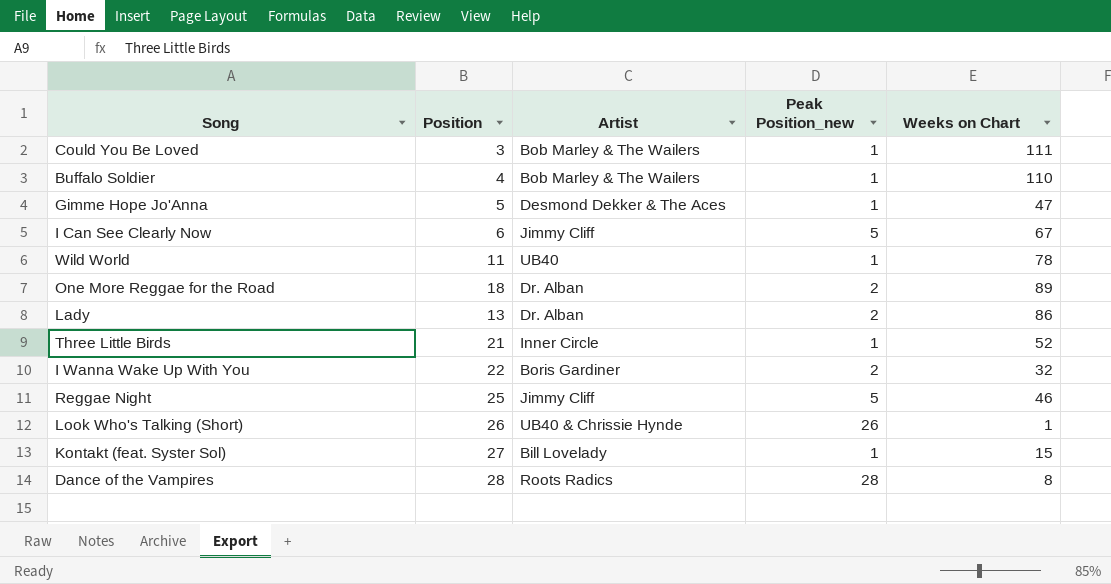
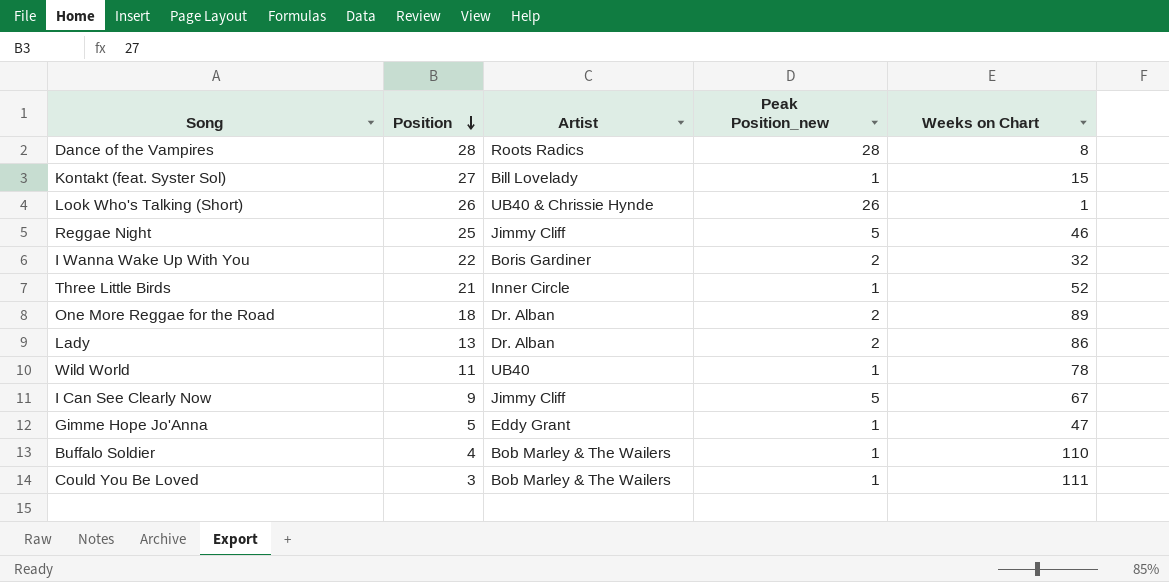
row order: none -> Position descending
I Can See Clearly Now | Position: 6 -> 9
Gimme Hope Jo'Anna | Artist: Desmond Dekker & The Aces -> Eddy Grant

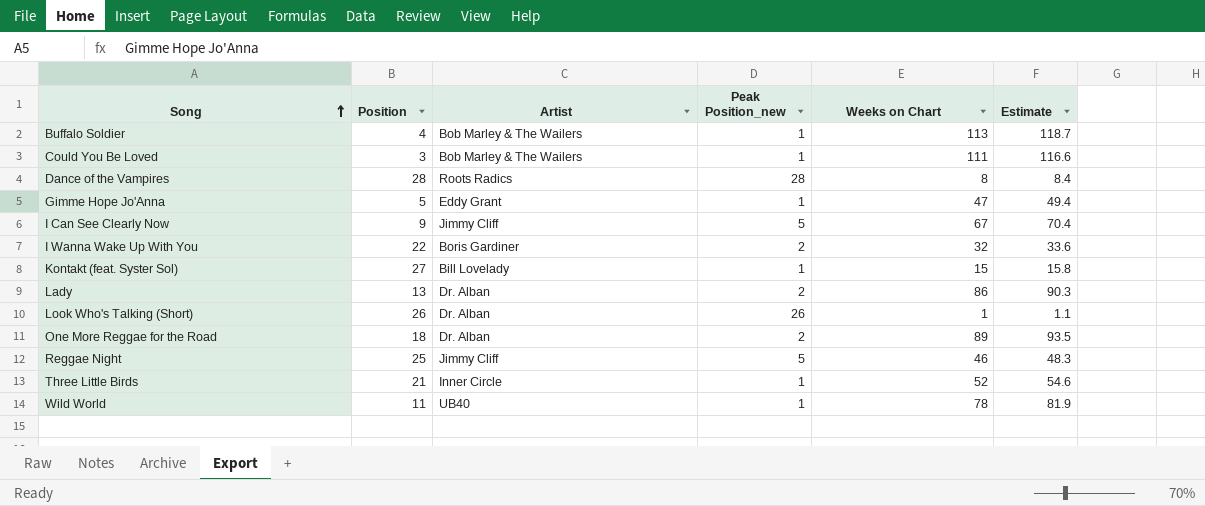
row order: Position descending -> Song ascending
column Estimate | formula: none -> [Weeks on Chart] * 1.05
Buffalo Soldier | Weeks on Chart: 110 -> 113
Look Who's Talking (Short) | Artist: UB40 & Chrissie Hynde -> Dr. Alban

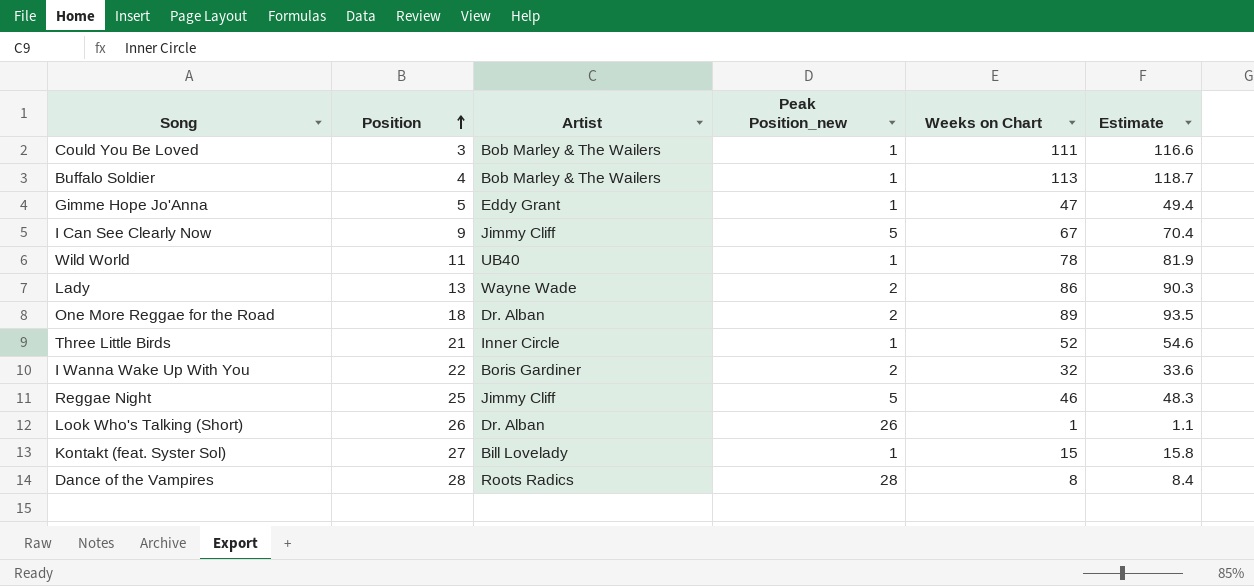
row order: Song ascending -> Position ascending
Lady | Artist: Dr. Alban -> Wayne Wade

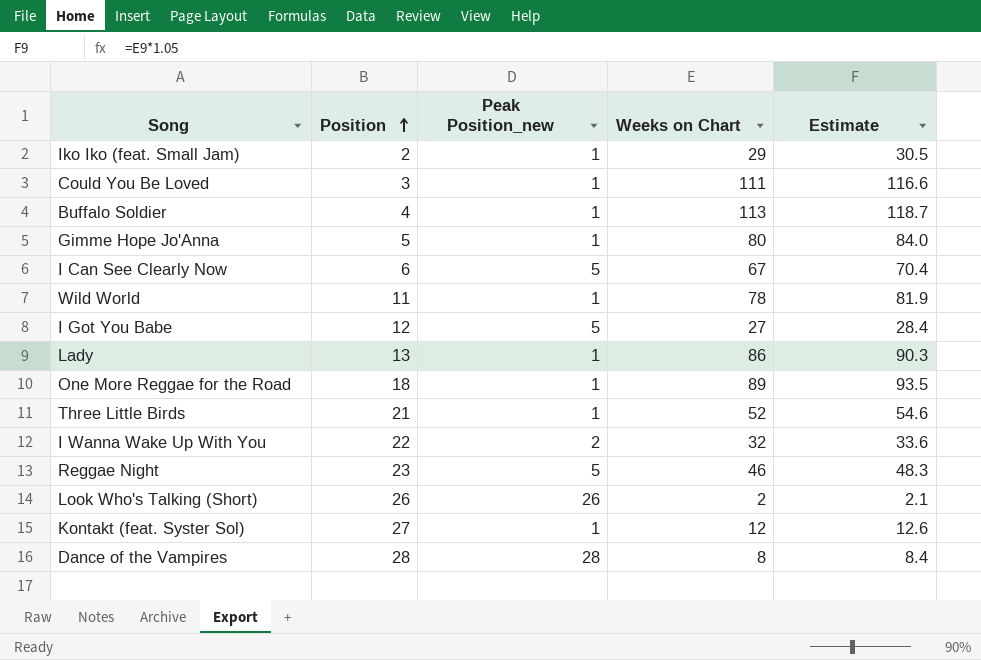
column Artist | position: 3 -> none
row Iko Iko (feat. Small Jam): none -> 2 | 1 | 29 | 30.5
Gimme Hope Jo'Anna | Weeks on Chart: 47 -> 80
Gimme Hope Jo'Anna | Estimate: 49.4 -> 84.0
I Can See Clearly Now | Position: 9 -> 6
row I Got You Babe: none -> 12 | 5 | 27 | 28.4
Lady | Peak Position_new: 2 -> 1
One More Reggae for the Road | Peak Position_new: 2 -> 1
Reggae Night | Position: 25 -> 23
Look Who's Talking (Short) | Weeks on Chart: 1 -> 2
Look Who's Talking (Short) | Estimate: 1.1 -> 2.1
Kontakt (feat. Syster Sol) | Weeks on Chart: 15 -> 12
Kontakt (feat. Syster Sol) | Estimate: 15.8 -> 12.6

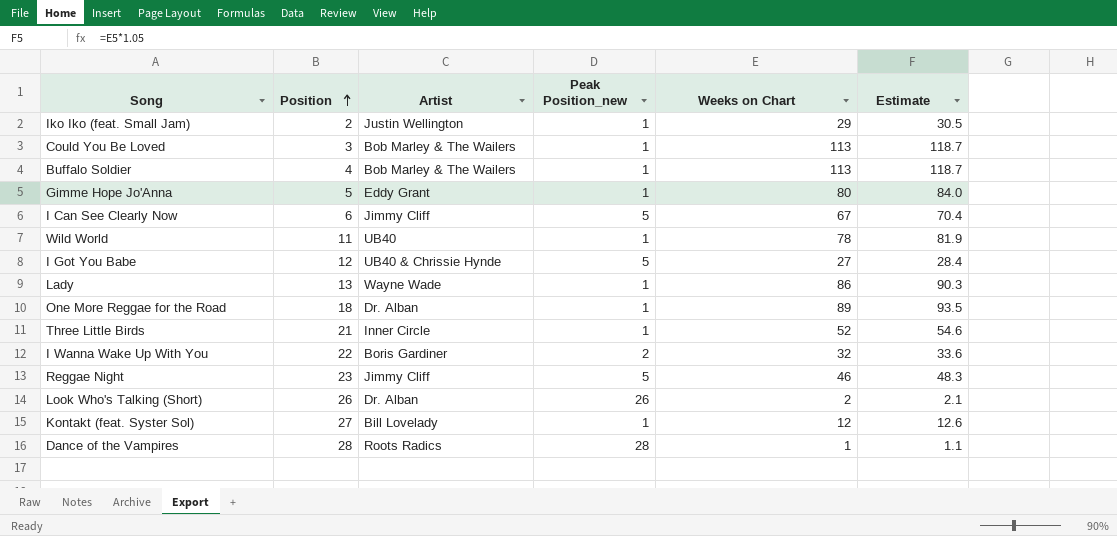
column Artist | position: none -> 3
Could You Be Loved | Weeks on Chart: 111 -> 113
Could You Be Loved | Estimate: 116.6 -> 118.7
Dance of the Vampires | Weeks on Chart: 8 -> 1
Dance of the Vampires | Estimate: 8.4 -> 1.1

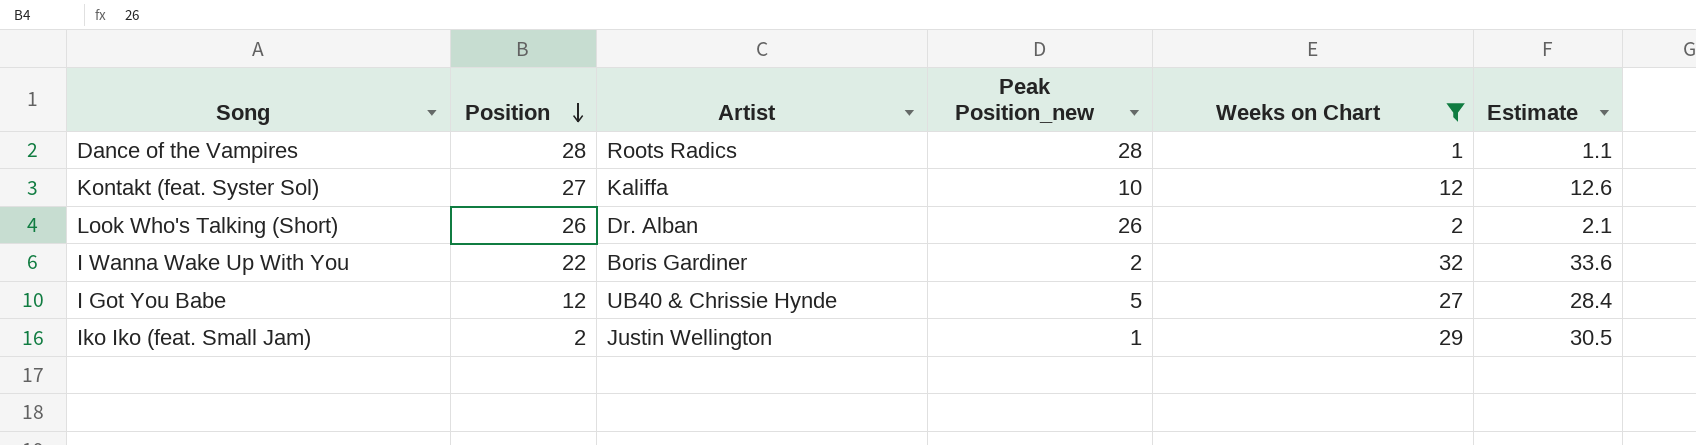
filter: none -> Weeks on Chart <= 32
row order: Position ascending -> Position descending
Kontakt (feat. Syster Sol) | Artist: Bill Lovelady -> Kaliffa
Kontakt (feat. Syster Sol) | Peak Position_new: 1 -> 10

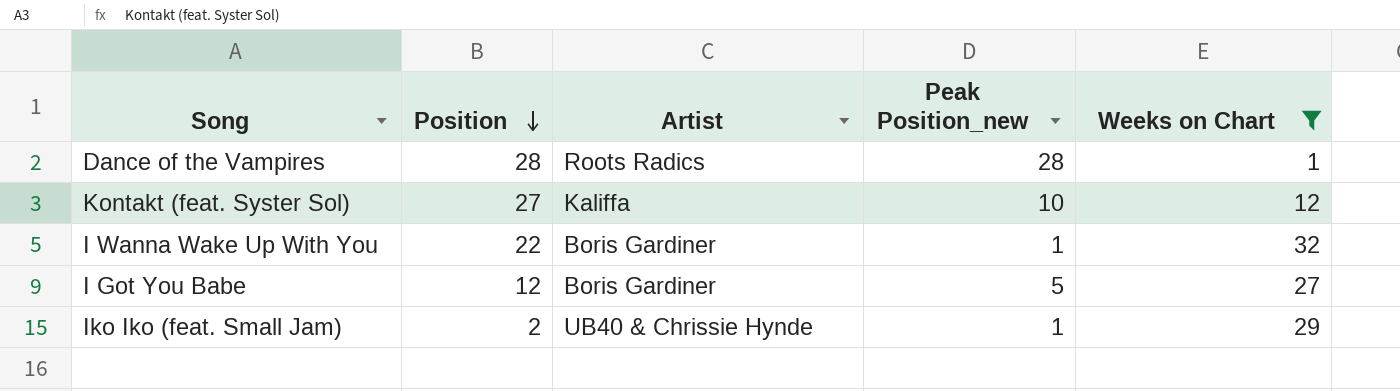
column Estimate | formula: [Weeks on Chart] * 1.05 -> none
row Look Who's Talking (Short): 26 | Dr. Alban | 26 | 2 | 2.1 -> none
I Wanna Wake Up With You | Peak Position_new: 2 -> 1
I Got You Babe | Artist: UB40 & Chrissie Hynde -> Boris Gardiner
Iko Iko (feat. Small Jam) | Artist: Justin Wellington -> UB40 & Chrissie Hynde

